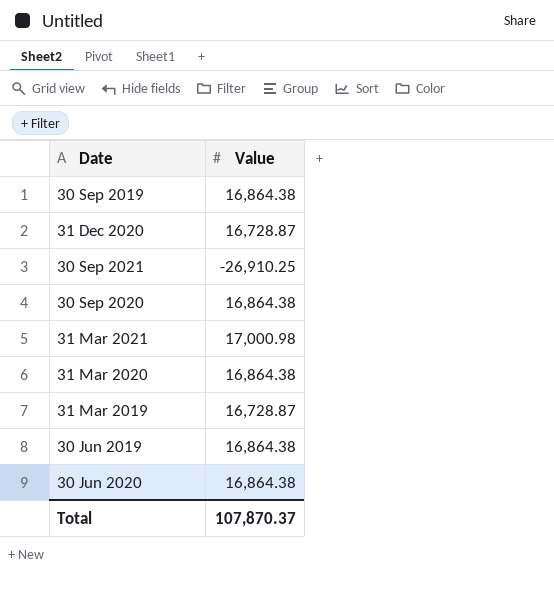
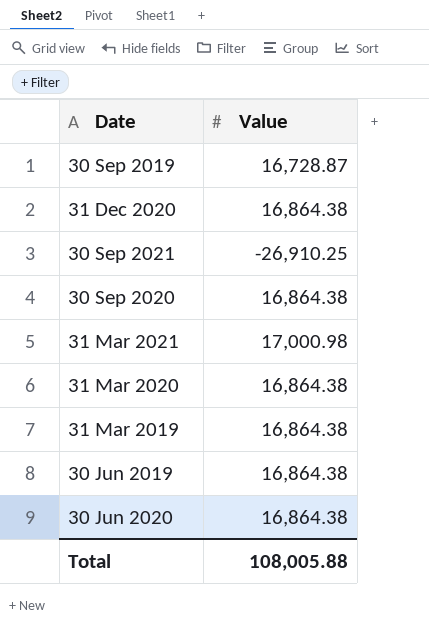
30 Sep 2019 | Value: 16,864.38 -> 16,728.87
31 Dec 2020 | Value: 16,728.87 -> 16,864.38
31 Mar 2019 | Value: 16,728.87 -> 16,864.38
Total | Value: 107,870.37 -> 108,005.88

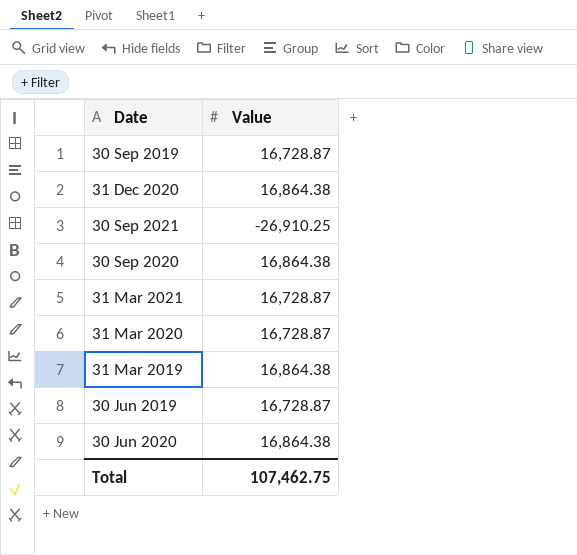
31 Mar 2021 | Value: 17,000.98 -> 16,728.87
31 Mar 2020 | Value: 16,864.38 -> 16,728.87
30 Jun 2019 | Value: 16,864.38 -> 16,728.87
Total | Value: 108,005.88 -> 107,462.75

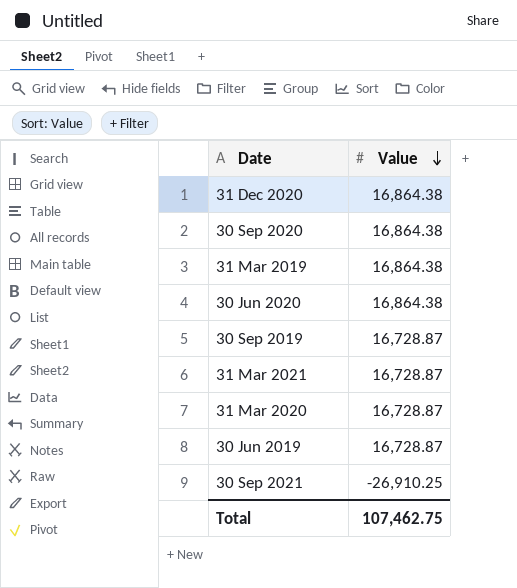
row order: none -> Value descending

